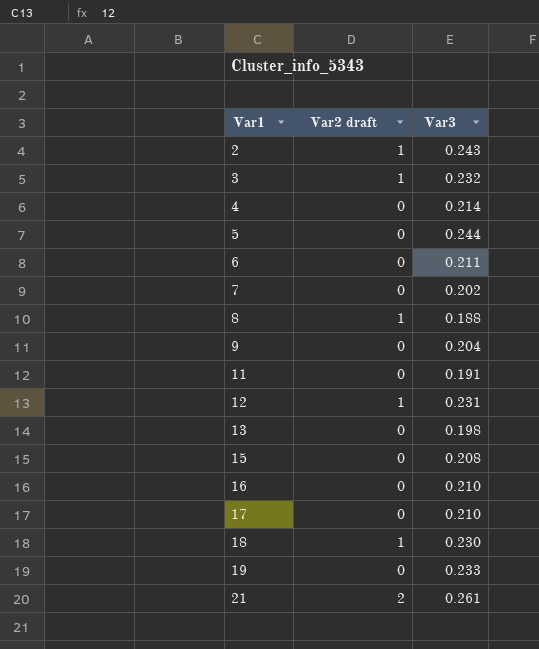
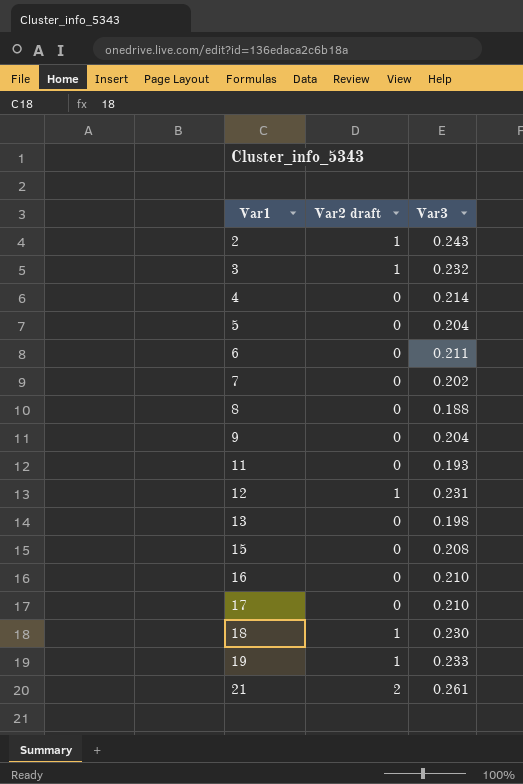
5 | Var3: 0.244 -> 0.204
8 | Var2 draft: 1 -> 0
11 | Var3: 0.191 -> 0.193
19 | Var2 draft: 0 -> 1

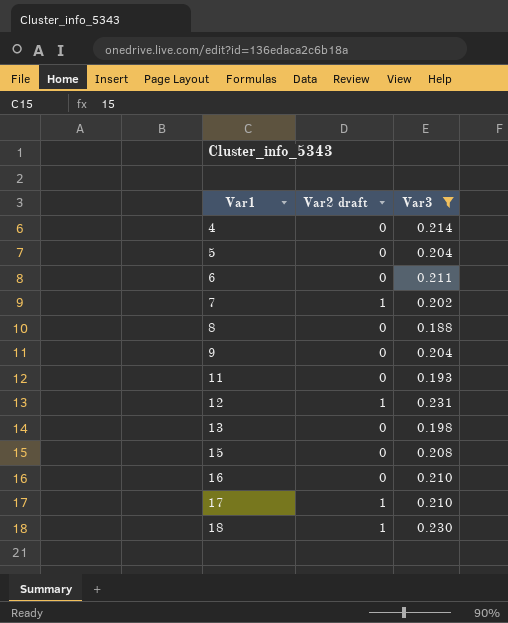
filter: none -> Var3 <= 0.231
7 | Var2 draft: 0 -> 1
17 | Var2 draft: 0 -> 1

